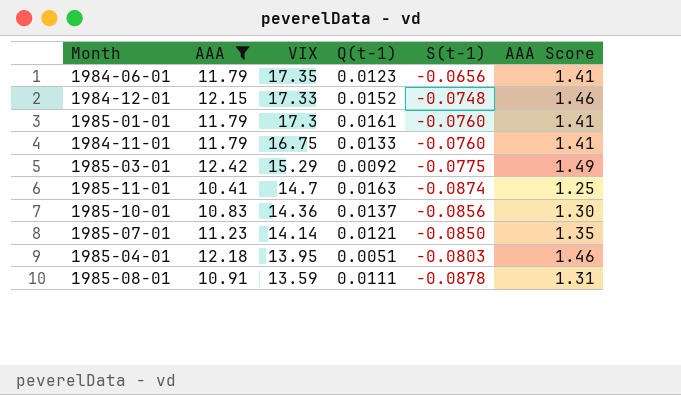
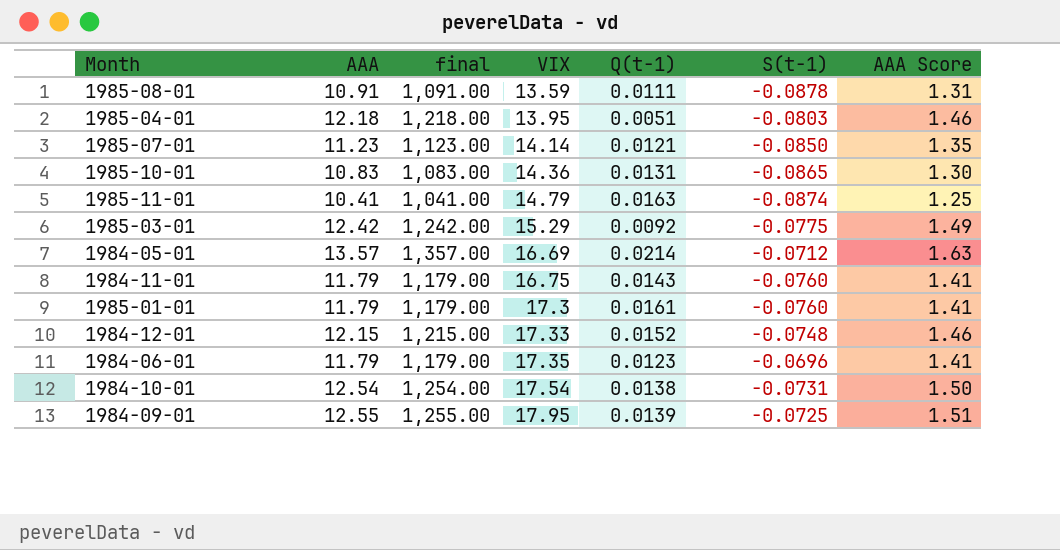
filter: AAA <= 12.42 -> none
row order: VIX descending -> VIX ascending
column final | formula: none -> [AAA] * 100
1985-10-01 | Q(t-1): 0.0137 -> 0.0131
1985-10-01 | S(t-1): -0.0856 -> -0.0865
1985-11-01 | VIX: 14.7 -> 14.79
1984-11-01 | Q(t-1): 0.0133 -> 0.0143
1984-06-01 | S(t-1): -0.0656 -> -0.0696

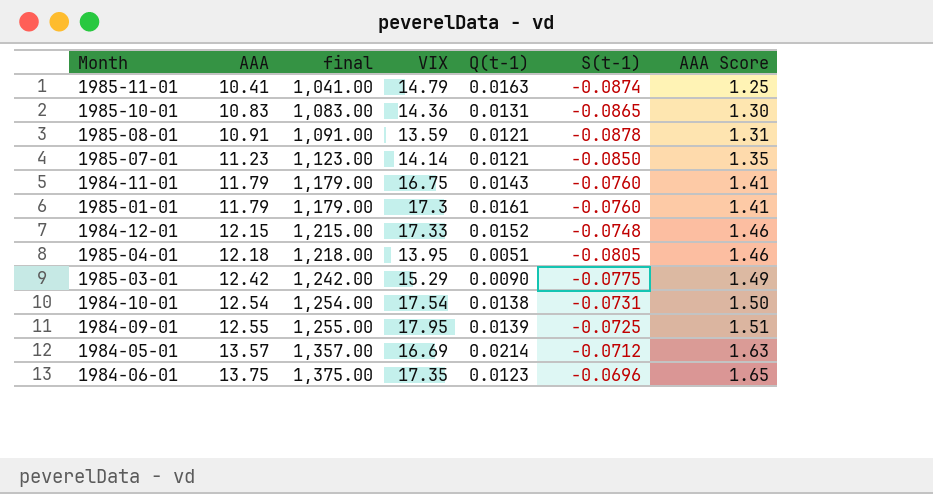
row order: VIX ascending -> AAA ascending
1985-08-01 | Q(t-1): 0.0111 -> 0.0121
1985-04-01 | S(t-1): -0.0803 -> -0.0805
1985-03-01 | Q(t-1): 0.0092 -> 0.0090
1984-06-01 | AAA: 11.79 -> 13.75
1984-06-01 | final: 1,179.00 -> 1,375.00
1984-06-01 | AAA Score: 1.41 -> 1.65

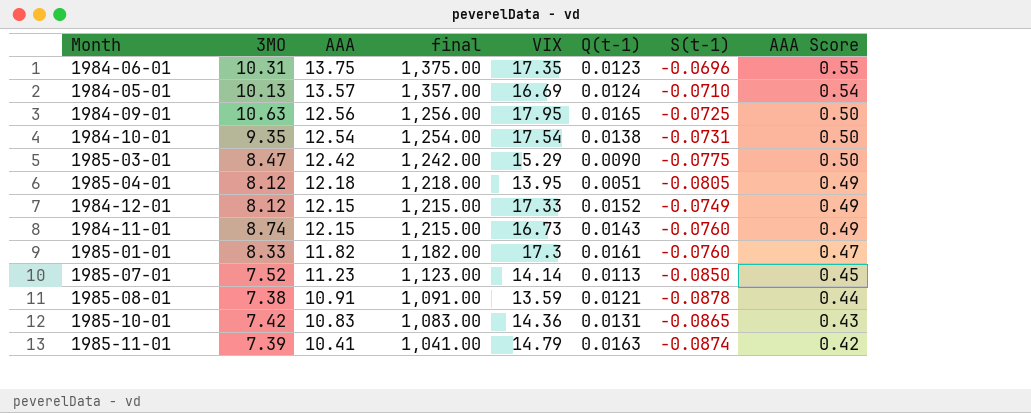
row order: AAA ascending -> AAA descending
column 3MO | position: none -> 2
column AAA Score | formula: [AAA] * 0.12 -> [AAA] * 0.04
1984-05-01 | Q(t-1): 0.0214 -> 0.0124
1984-05-01 | S(t-1): -0.0712 -> -0.0710
1984-09-01 | AAA: 12.55 -> 12.56
1984-09-01 | final: 1,255.00 -> 1,256.00
1984-09-01 | Q(t-1): 0.0139 -> 0.0165
1984-12-01 | S(t-1): -0.0748 -> -0.0749
1984-11-01 | AAA: 11.79 -> 12.15
1984-11-01 | final: 1,179.00 -> 1,215.00
1984-11-01 | VIX: 16.75 -> 16.73
1985-01-01 | AAA: 11.79 -> 11.82
1985-01-01 | final: 1,179.00 -> 1,182.00
1985-07-01 | Q(t-1): 0.0121 -> 0.0113

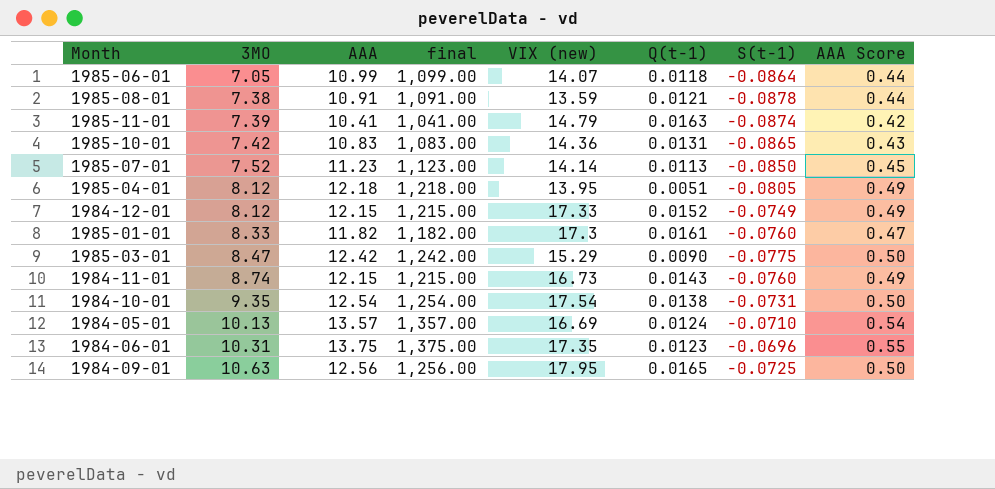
row order: AAA descending -> 3MO ascending
column name: VIX -> VIX (new)
row 1985-06-01: none -> 7.05 | 10.99 | 1,099.00 | 14.07 | 0.0118 | -0.0864 | 0.44

